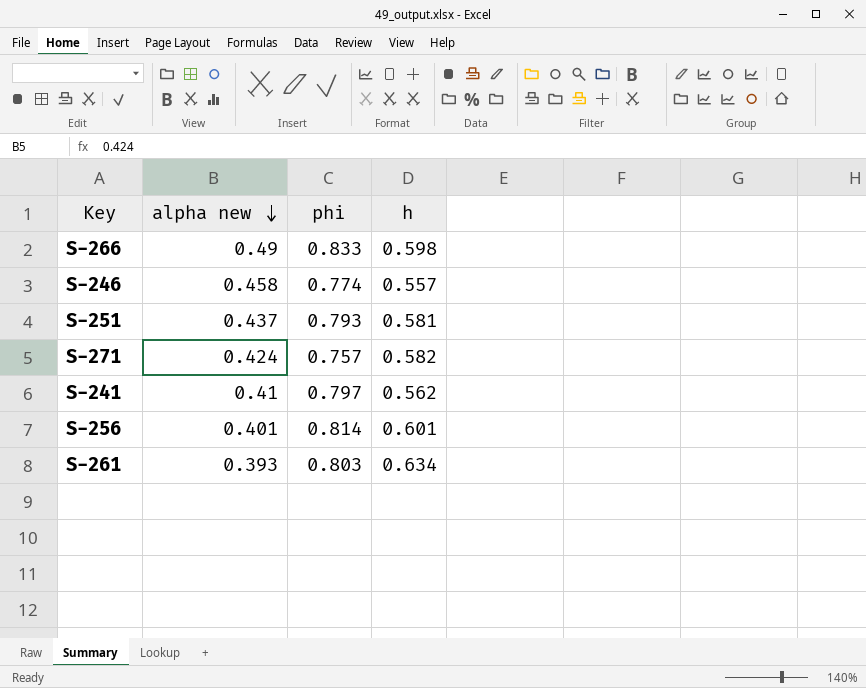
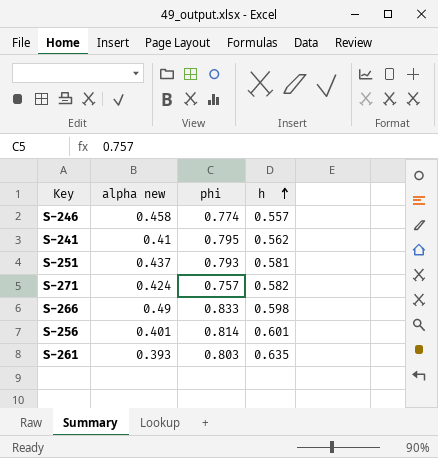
row order: alpha new descending -> h ascending
S-241 | phi: 0.797 -> 0.795
S-261 | h: 0.634 -> 0.635

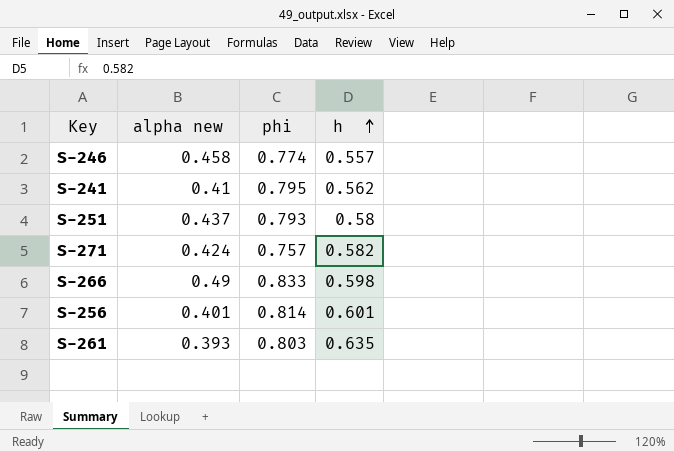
S-251 | h: 0.581 -> 0.58

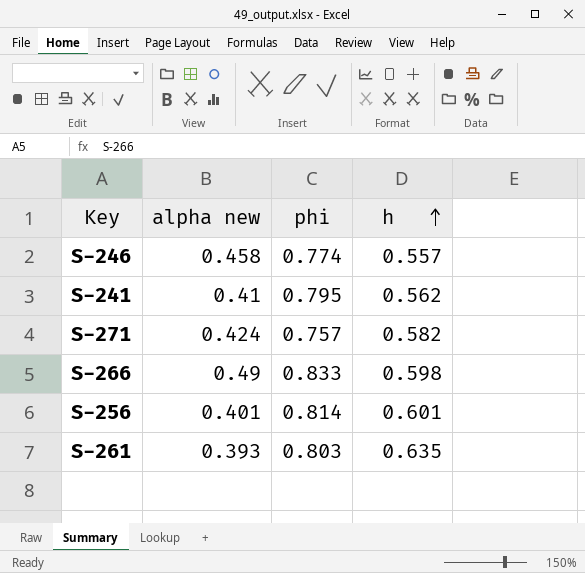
row S-251: 0.437 | 0.793 | 0.58 -> none

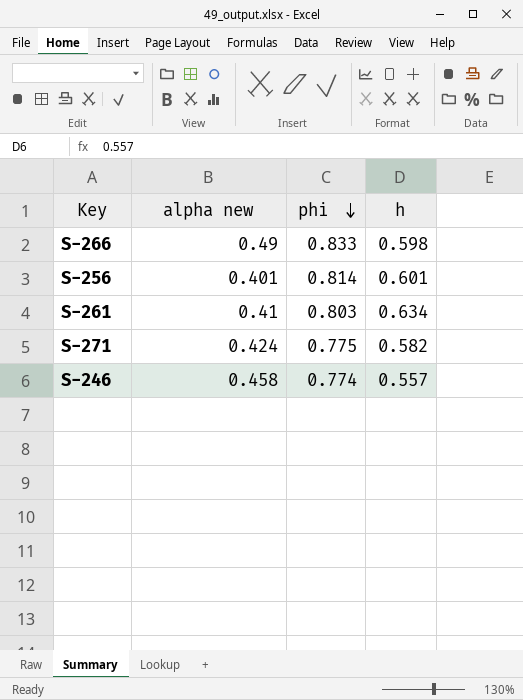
row order: h ascending -> phi descending
row S-241: 0.41 | 0.795 | 0.562 -> none
S-261 | alpha new: 0.393 -> 0.41
S-261 | h: 0.635 -> 0.634
S-271 | phi: 0.757 -> 0.775

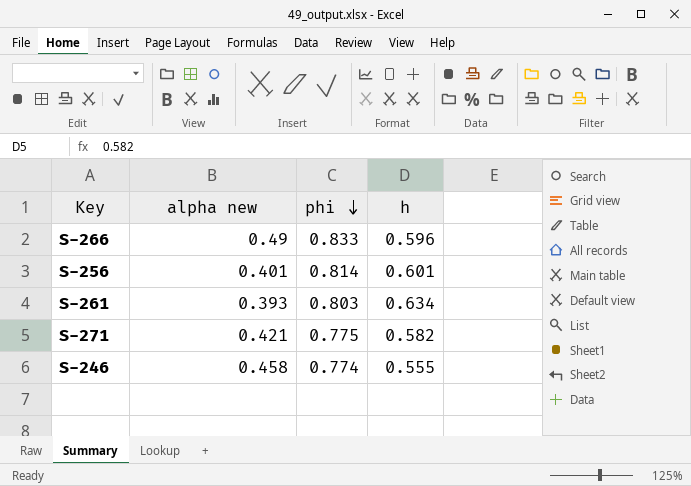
S-266 | h: 0.598 -> 0.596
S-261 | alpha new: 0.41 -> 0.393
S-271 | alpha new: 0.424 -> 0.421
S-246 | h: 0.557 -> 0.555

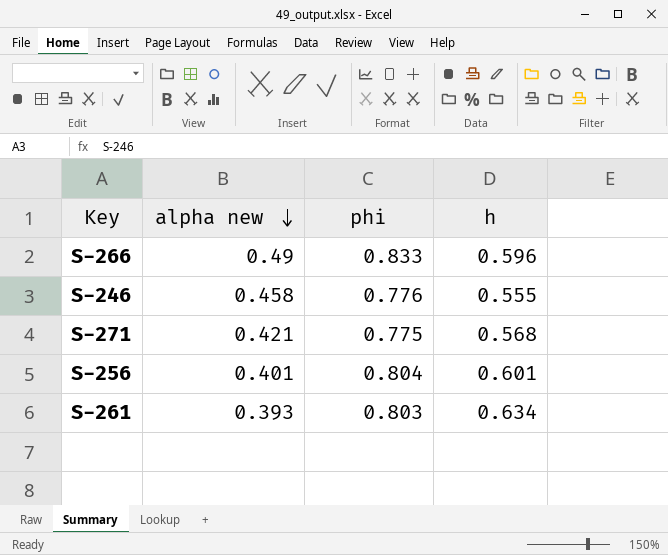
row order: phi descending -> alpha new descending
S-246 | phi: 0.774 -> 0.776
S-271 | h: 0.582 -> 0.568
S-256 | phi: 0.814 -> 0.804

